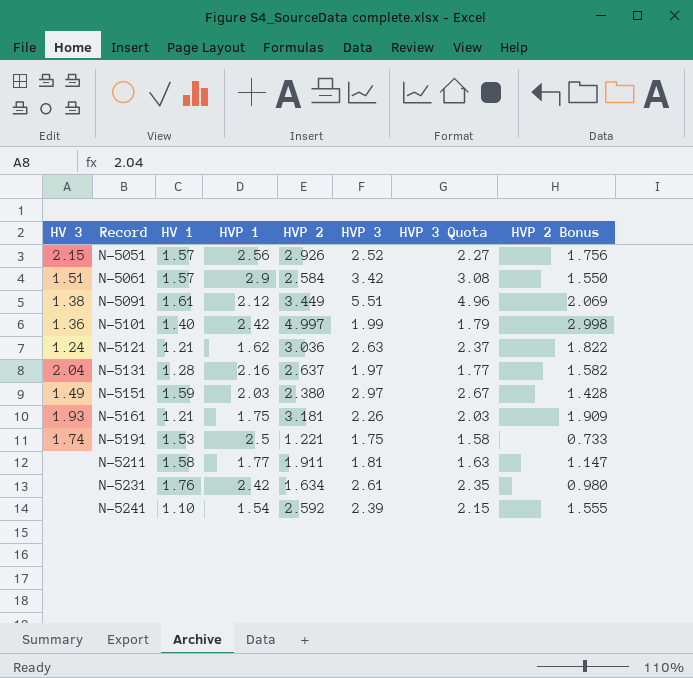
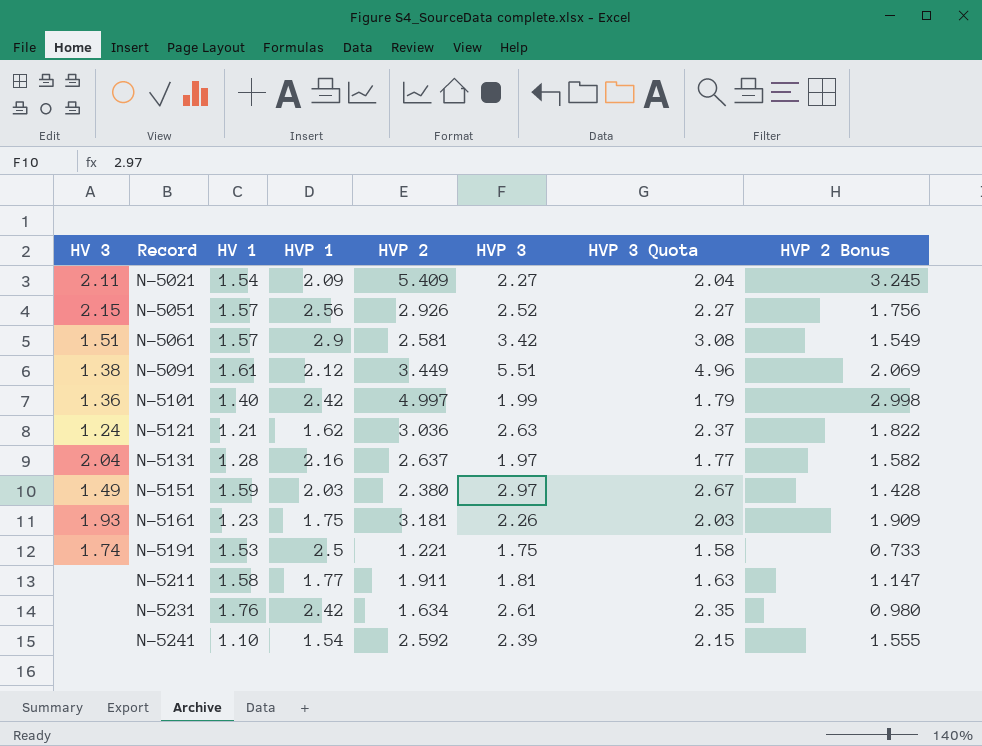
row N-5021: none -> 2.11 | 1.54 | 2.09 | 5.409 | 2.27 | 2.04 | 3.245
N-5061 | HVP 2: 2.584 -> 2.581
N-5061 | HVP 2 Bonus: 1.550 -> 1.549
N-5161 | HV 1: 1.21 -> 1.23

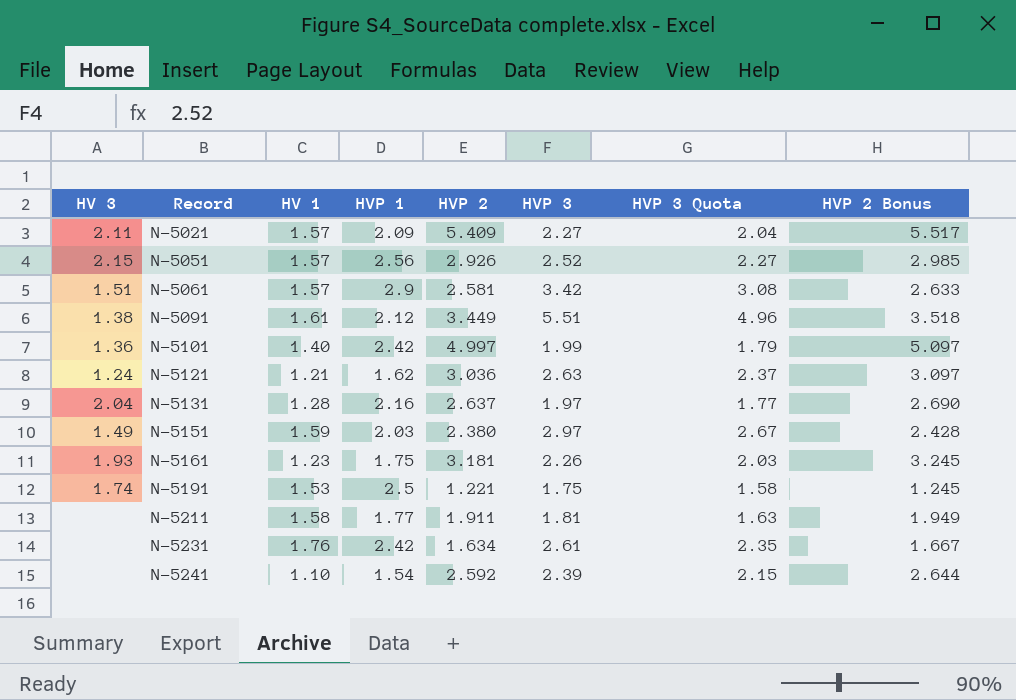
column HVP 2 Bonus | formula: [HVP 2] * 0.6 -> [HVP 2] * 1.02
N-5021 | HV 1: 1.54 -> 1.57

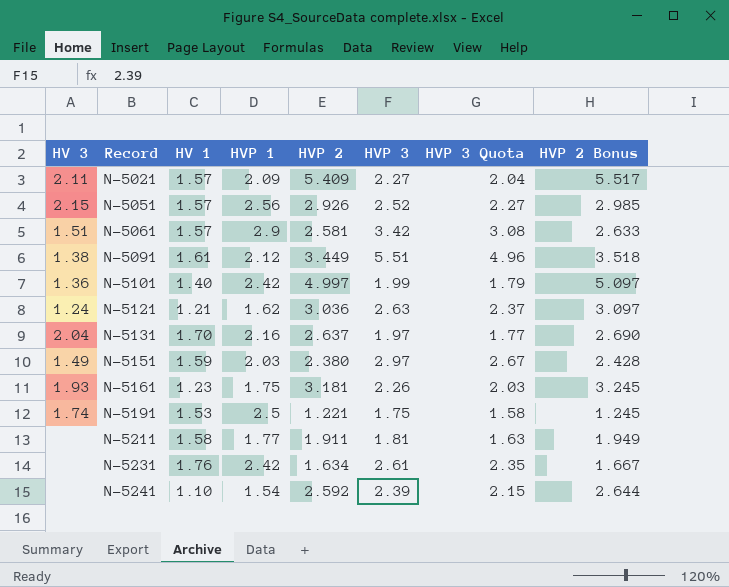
N-5131 | HV 1: 1.28 -> 1.70

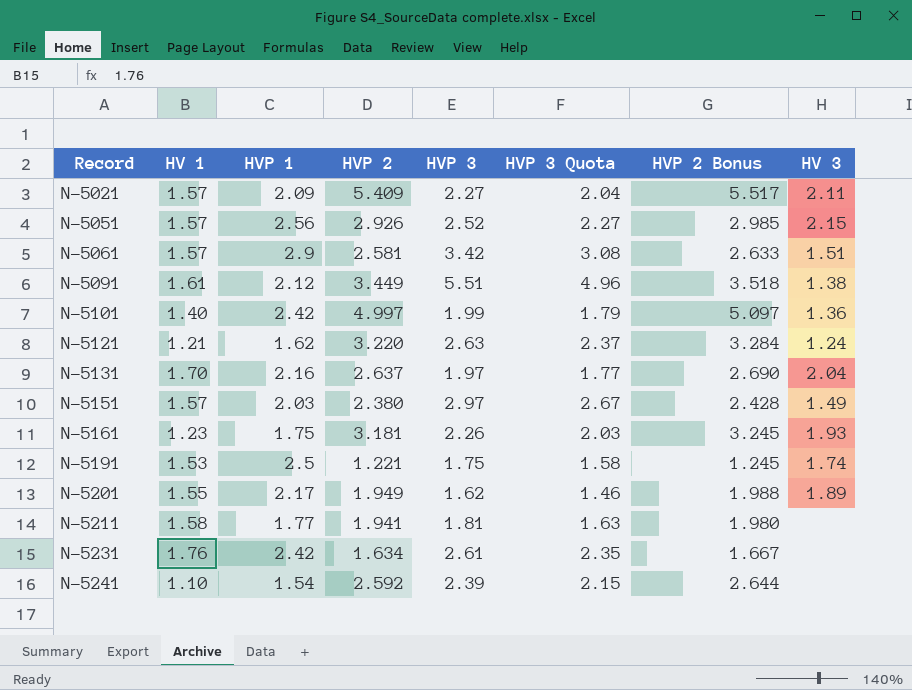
column HV 3 | position: 1 -> 8
N-5121 | HVP 2: 3.036 -> 3.220
N-5121 | HVP 2 Bonus: 3.097 -> 3.284
N-5151 | HV 1: 1.59 -> 1.57
row N-5201: none -> 1.55 | 2.17 | 1.949 | 1.62 | 1.46 | 1.988 | 1.89
N-5211 | HVP 2: 1.911 -> 1.941
N-5211 | HVP 2 Bonus: 1.949 -> 1.980

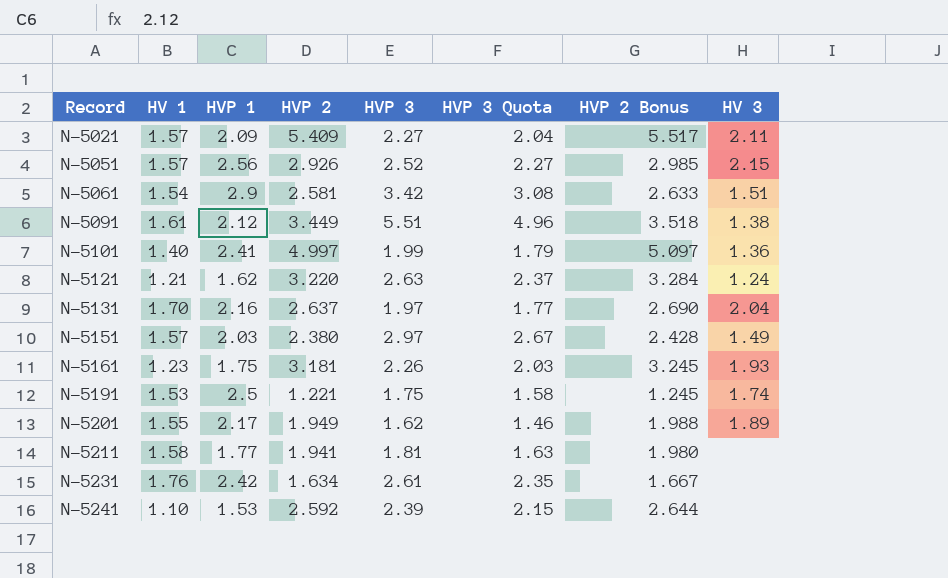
N-5061 | HV 1: 1.57 -> 1.54
N-5101 | HVP 1: 2.42 -> 2.41
N-5241 | HVP 1: 1.54 -> 1.53

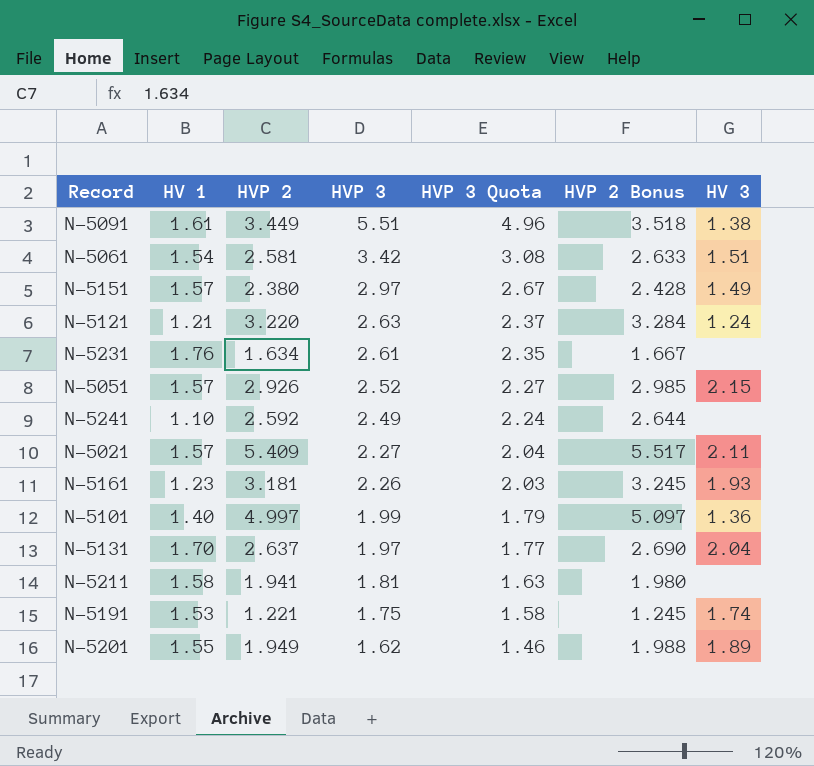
row order: Record ascending -> HVP 3 descending
column HVP 1 | position: 3 -> none
N-5241 | HVP 3: 2.39 -> 2.49
N-5241 | HVP 3 Quota: 2.15 -> 2.24

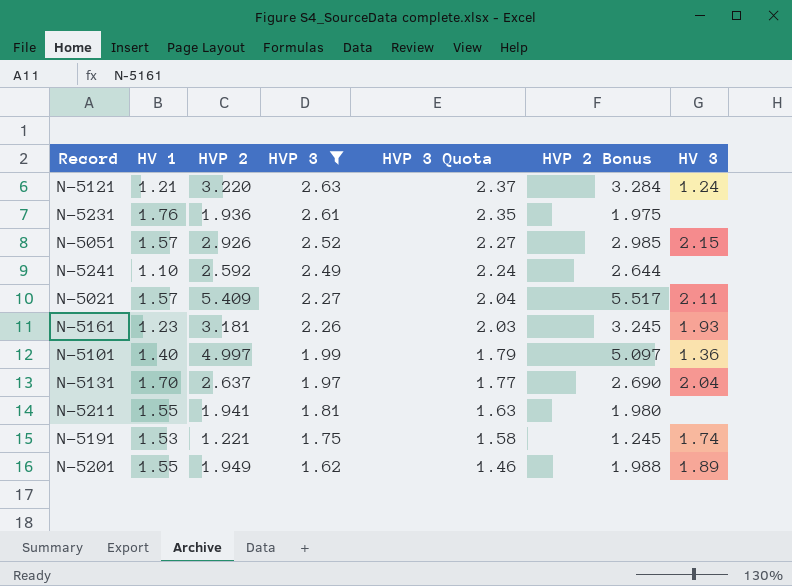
filter: none -> HVP 3 <= 2.63
N-5231 | HVP 2: 1.634 -> 1.936
N-5231 | HVP 2 Bonus: 1.667 -> 1.975
N-5211 | HV 1: 1.58 -> 1.55

